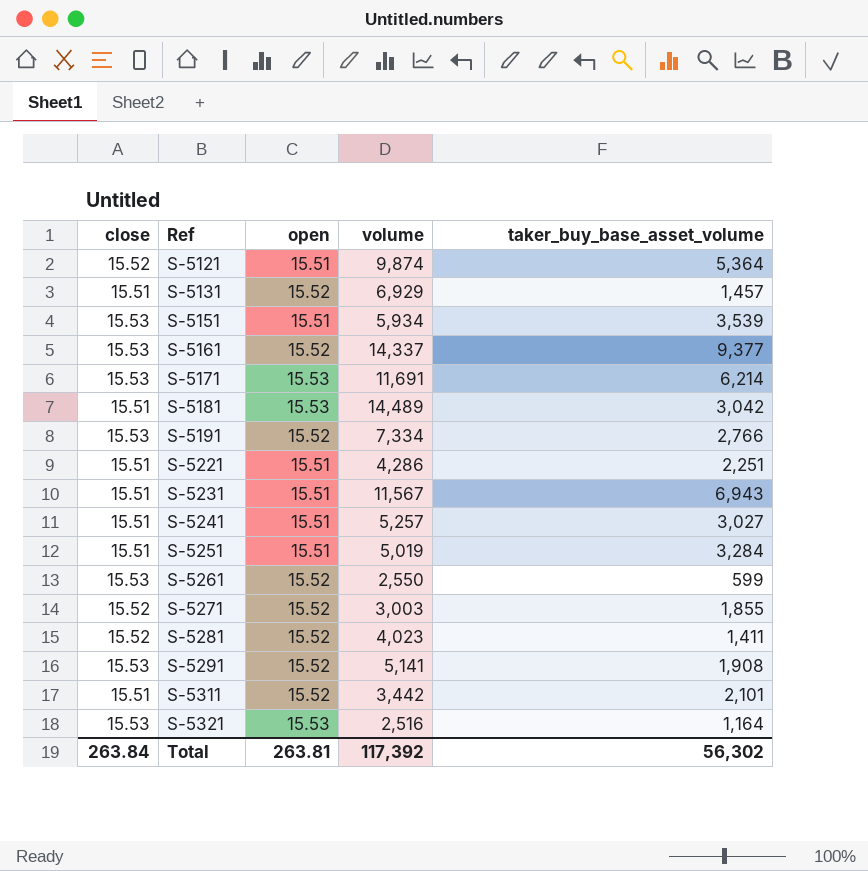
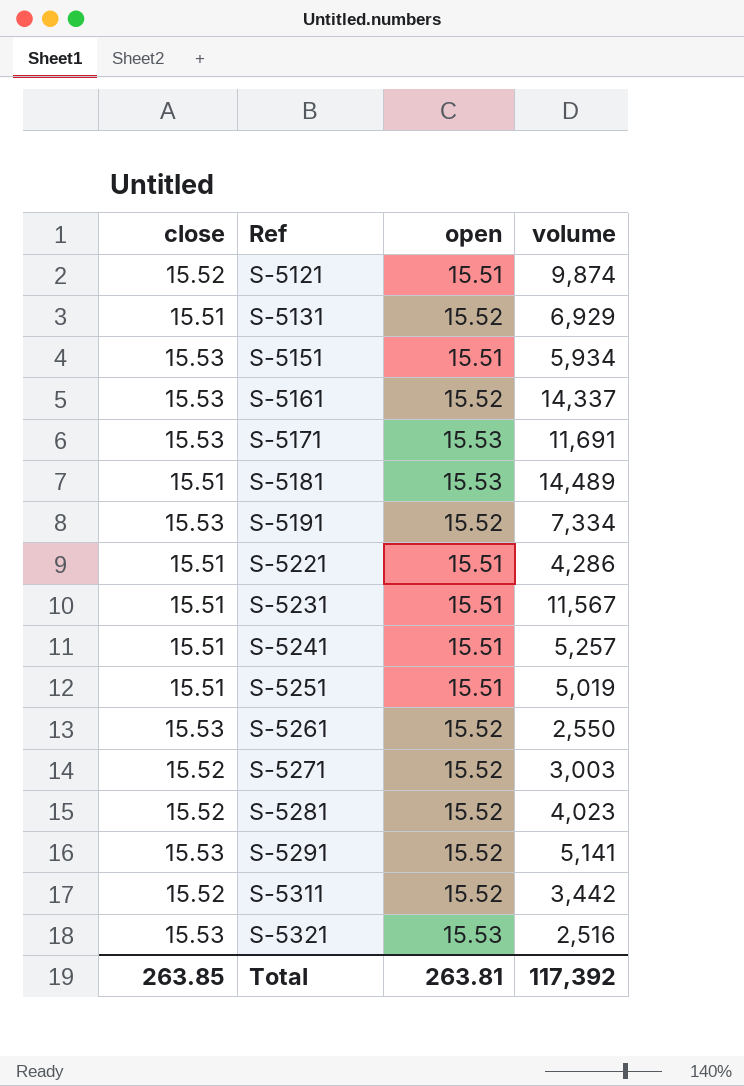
column taker_buy_base_asset_volume | position: 5 -> none
S-5311 | close: 15.51 -> 15.52
Total | close: 263.84 -> 263.85

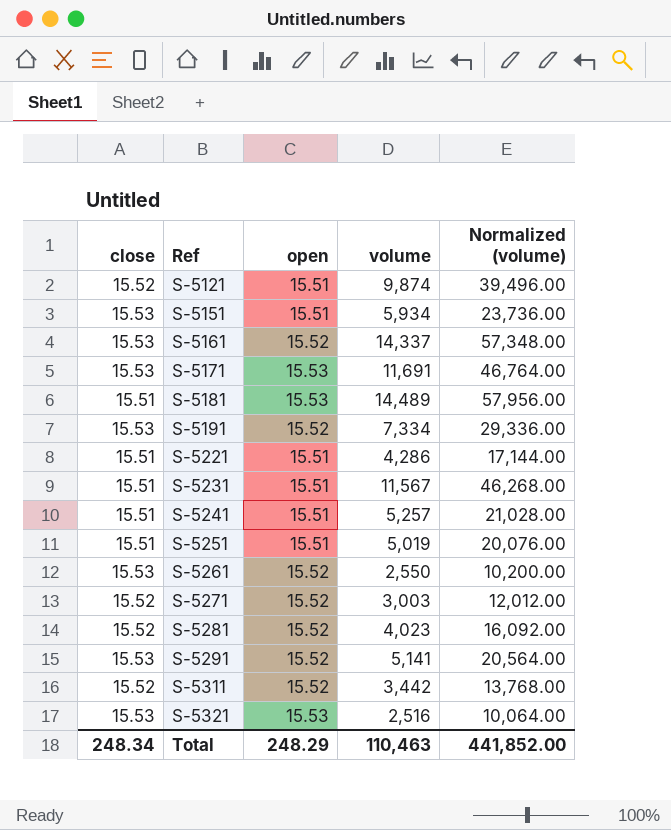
column Normalized (volume) | formula: none -> [volume] * 4
row S-5131: 15.51 | 15.52 | 6,929 -> none
Total | close: 263.85 -> 248.34
Total | open: 263.81 -> 248.29
Total | volume: 117,392 -> 110,463

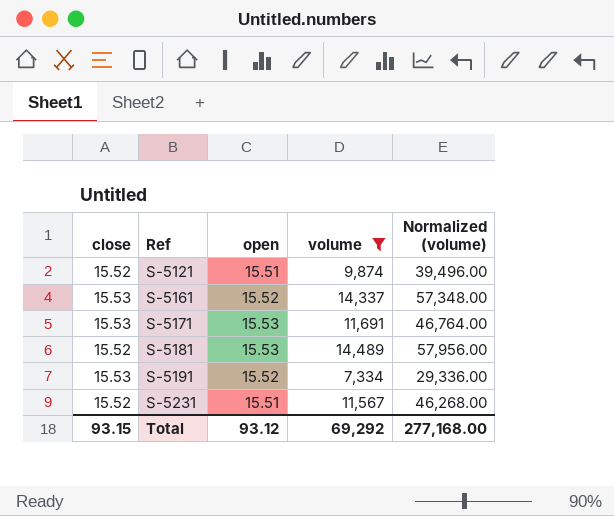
filter: none -> volume >= 7,334
S-5181 | close: 15.51 -> 15.52
S-5231 | close: 15.51 -> 15.52
Total | close: 248.34 -> 93.15
Total | open: 248.29 -> 93.12
Total | volume: 110,463 -> 69,292
Total | Normalized (volume): 441,852.00 -> 277,168.00

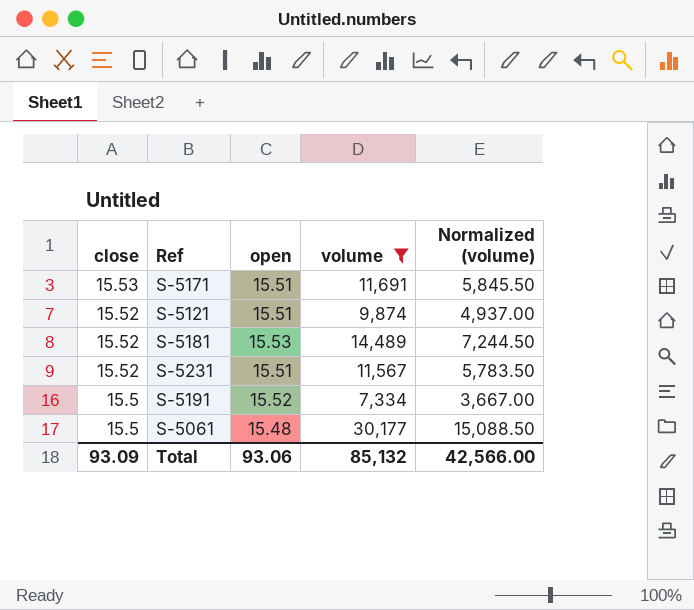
row order: Ref ascending -> close descending
column Normalized (volume) | formula: [volume] * 4 -> [volume] * 0.5
row S-5161: 15.53 | 15.52 | 14,337 | 57,348.00 -> none
S-5171 | open: 15.53 -> 15.51
S-5191 | close: 15.53 -> 15.5
row S-5061: none -> 15.5 | 15.48 | 30,177 | 15,088.50
Total | close: 93.15 -> 93.09
Total | open: 93.12 -> 93.06
Total | volume: 69,292 -> 85,132
Total | Normalized (volume): 277,168.00 -> 42,566.00

